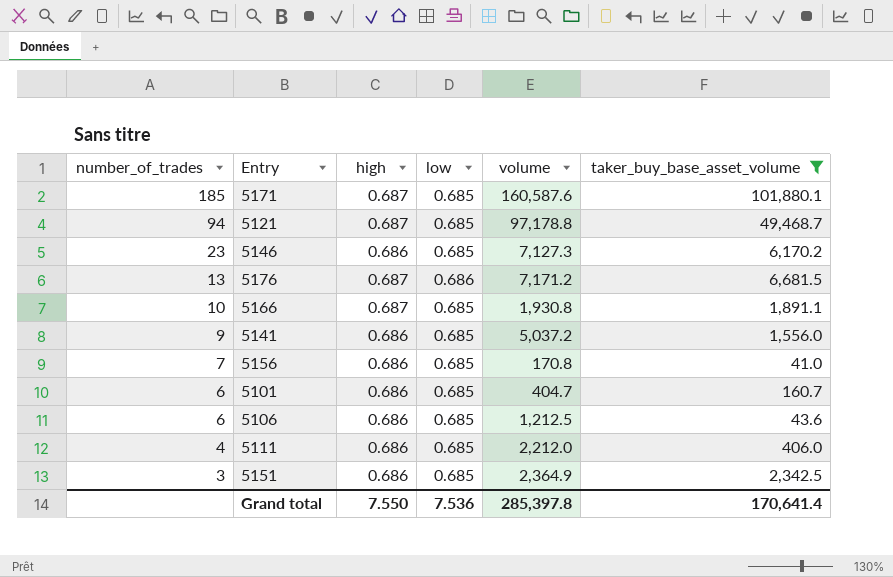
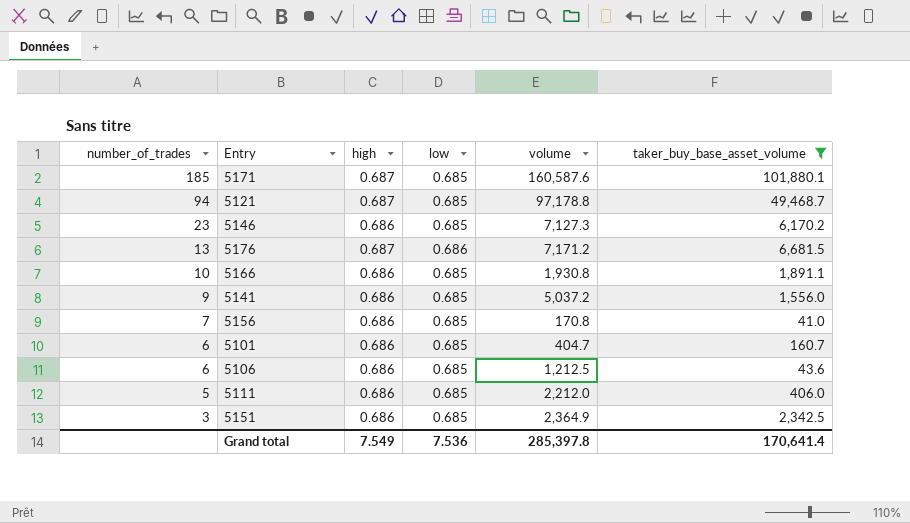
5166 | high: 0.687 -> 0.686
5111 | number_of_trades: 4 -> 5
Grand total | high: 7.550 -> 7.549

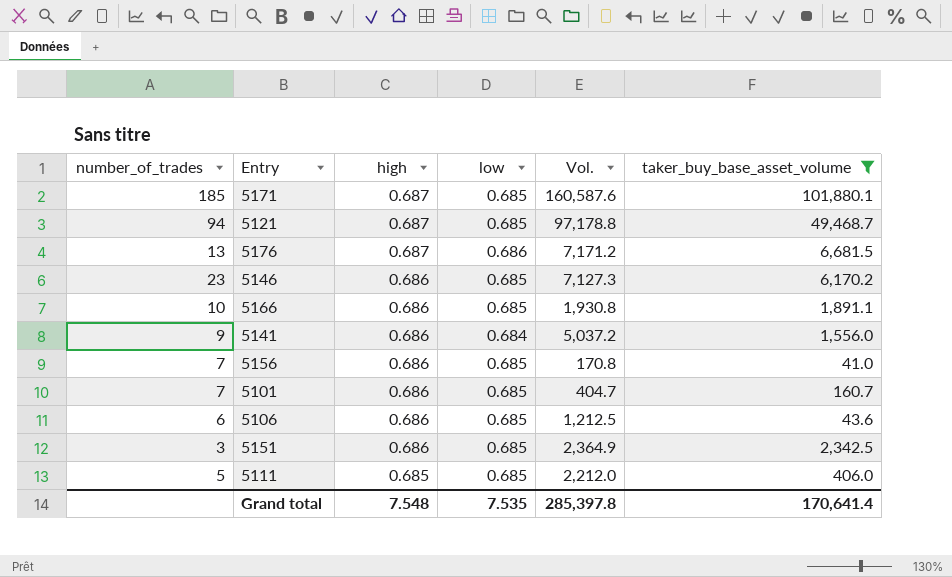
row order: number_of_trades descending -> high descending
column name: volume -> Vol.
5141 | low: 0.685 -> 0.684
5101 | number_of_trades: 6 -> 7
5111 | high: 0.686 -> 0.685
Grand total | high: 7.549 -> 7.548
Grand total | low: 7.536 -> 7.535

